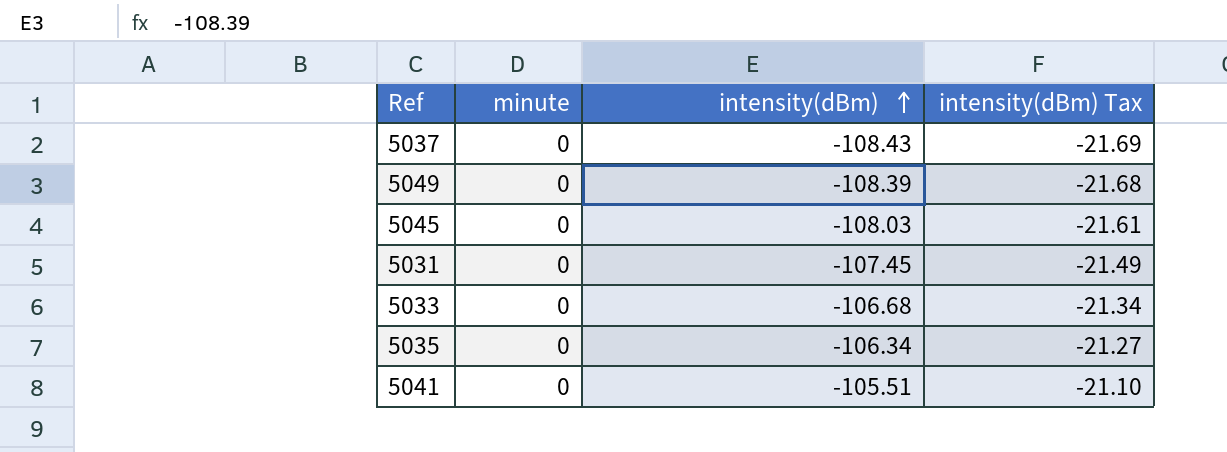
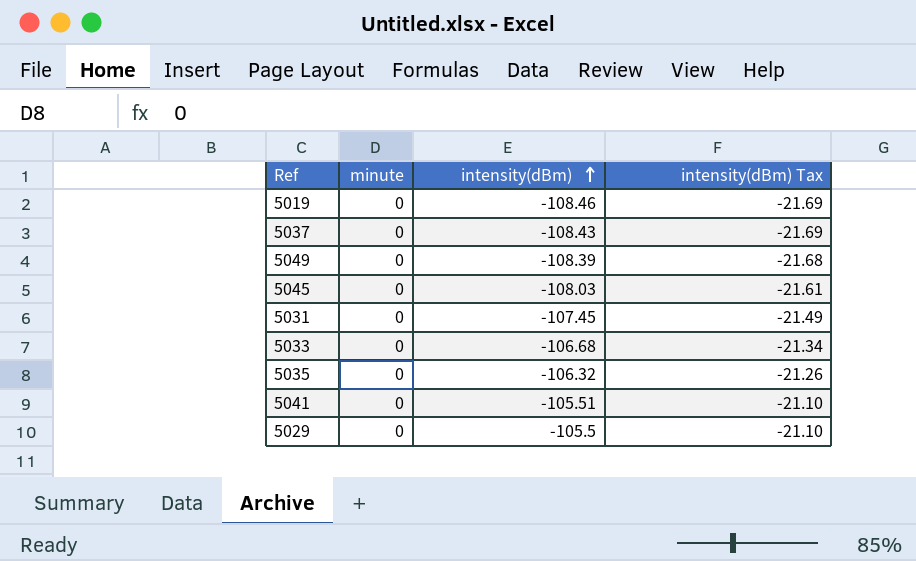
row 5019: none -> 0 | -108.46 | -21.69
5035 | intensity(dBm): -106.34 -> -106.32
5035 | intensity(dBm) Tax: -21.27 -> -21.26
row 5029: none -> 0 | -105.5 | -21.10

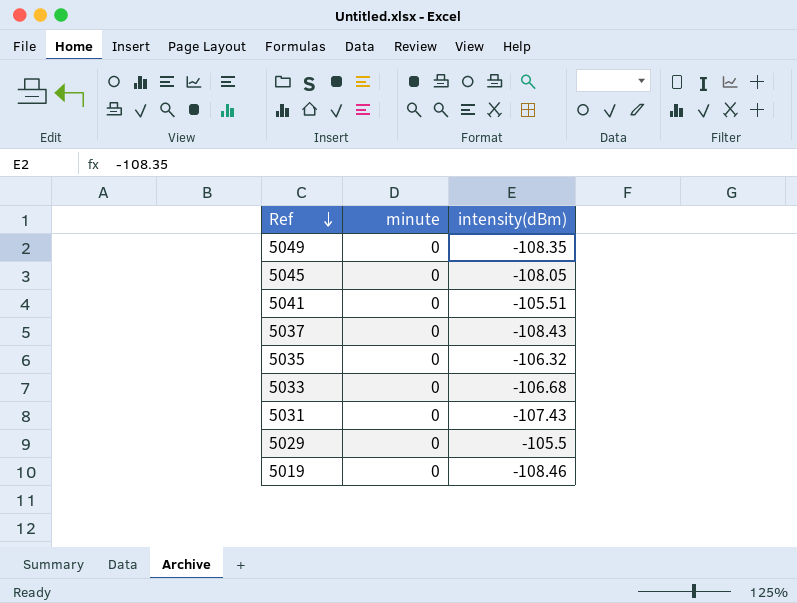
row order: intensity(dBm) ascending -> Ref descending
column intensity(dBm) Tax | formula: [intensity(dBm)] * 0.2 -> none
5049 | intensity(dBm): -108.39 -> -108.35
5045 | intensity(dBm): -108.03 -> -108.05
5031 | intensity(dBm): -107.45 -> -107.43

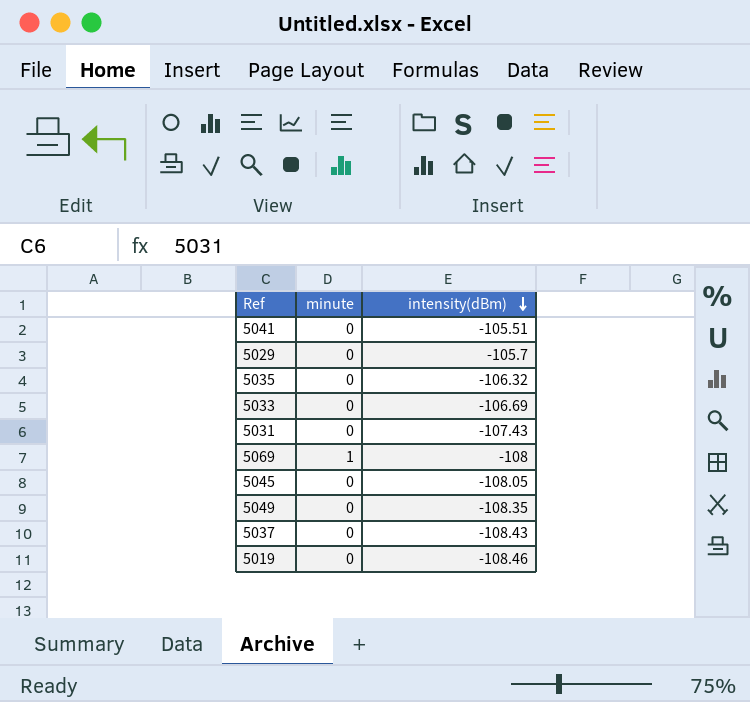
row order: Ref descending -> intensity(dBm) descending
5029 | intensity(dBm): -105.5 -> -105.7
5033 | intensity(dBm): -106.68 -> -106.69
row 5069: none -> 1 | -108

